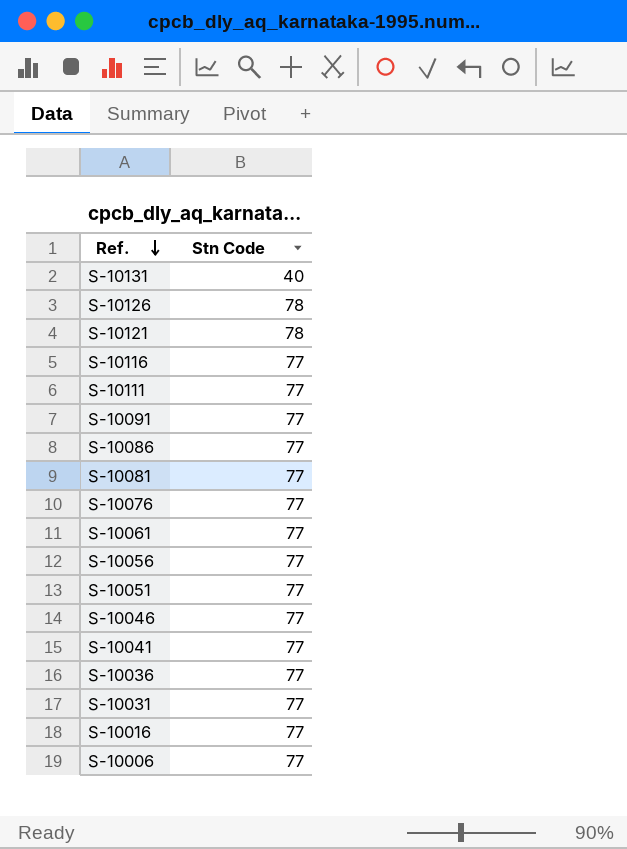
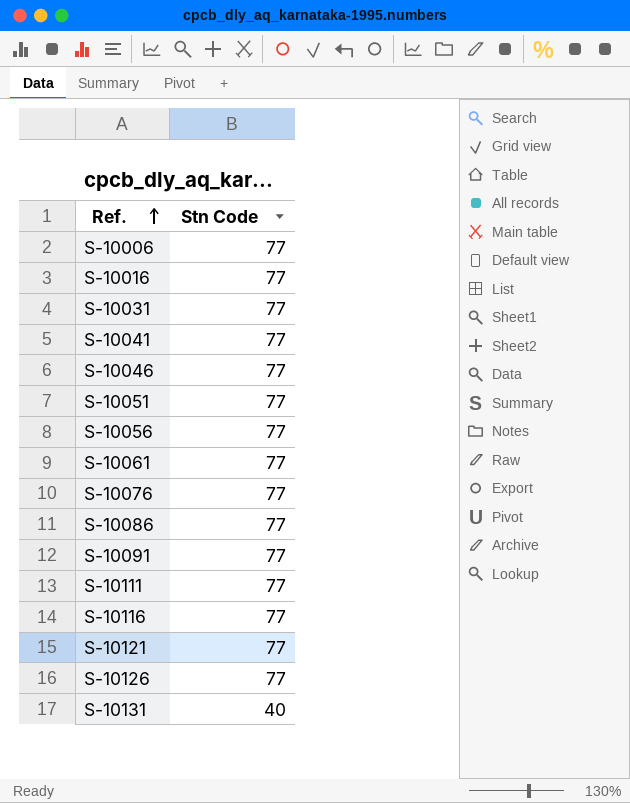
row order: Ref. descending -> Ref. ascending
row S-10081: 77 -> none
row S-10036: 77 -> none
S-10121 | Stn Code: 78 -> 77
S-10126 | Stn Code: 78 -> 77

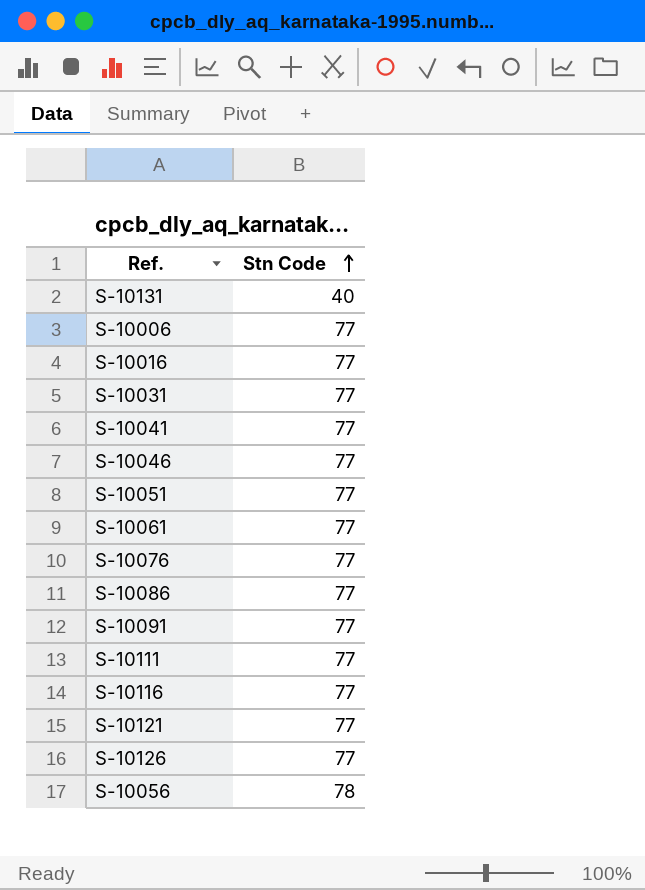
row order: Ref. ascending -> Stn Code ascending
S-10056 | Stn Code: 77 -> 78

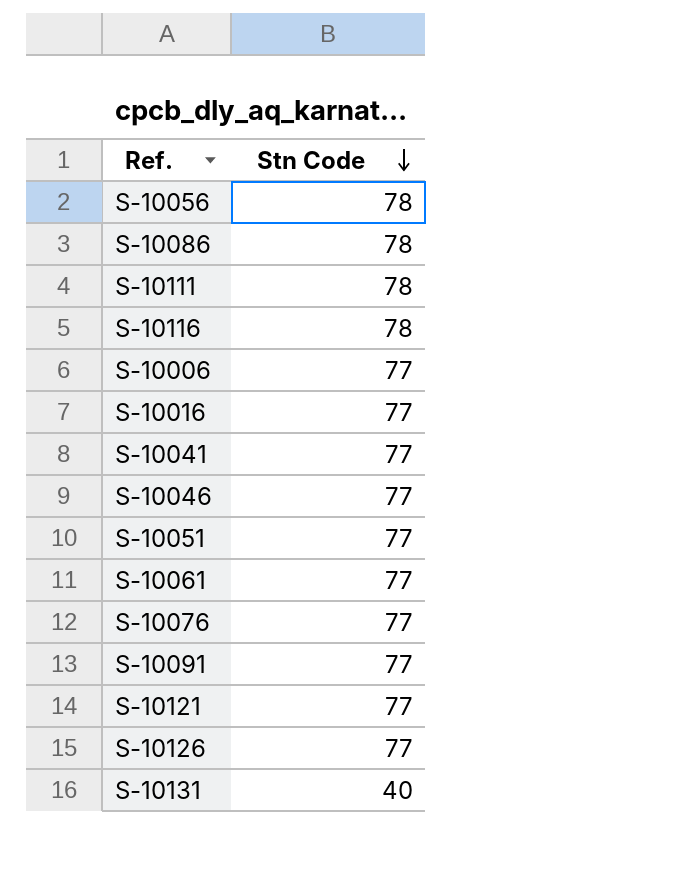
row order: Stn Code ascending -> Stn Code descending
row S-10031: 77 -> none
S-10086 | Stn Code: 77 -> 78
S-10111 | Stn Code: 77 -> 78
S-10116 | Stn Code: 77 -> 78

